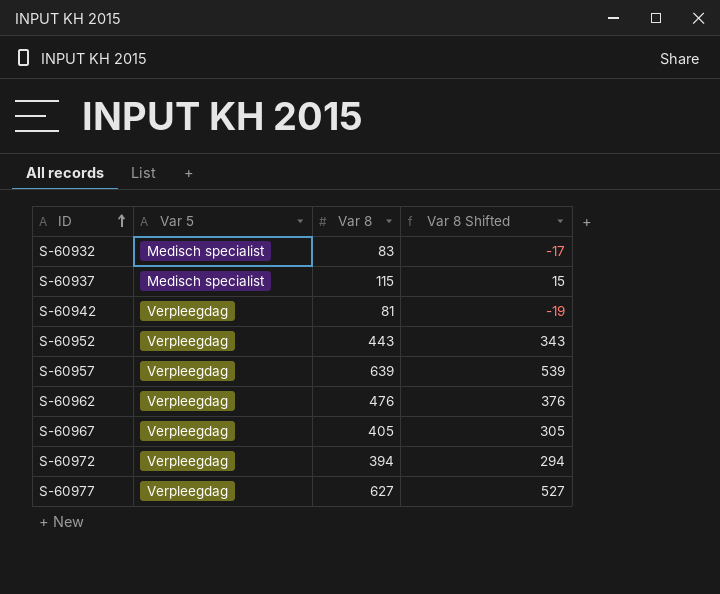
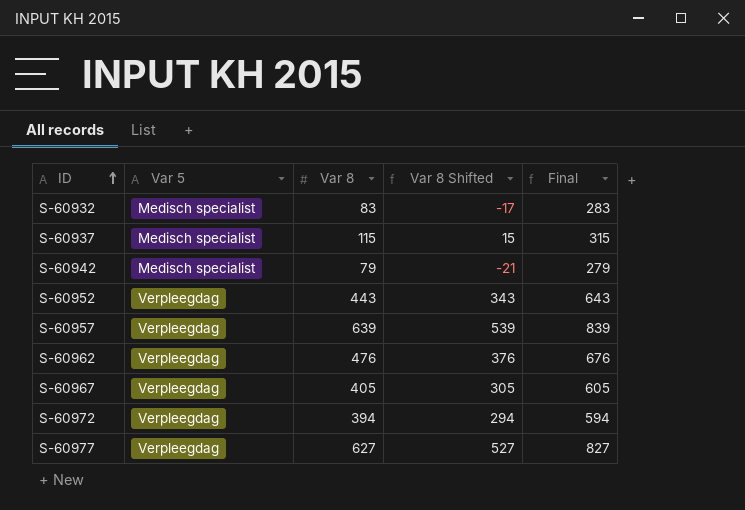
column Final | formula: none -> [Var 8] + 200
S-60942 | Var 5: Verpleegdag -> Medisch specialist
S-60942 | Var 8: 81 -> 79
S-60942 | Var 8 Shifted: -19 -> -21

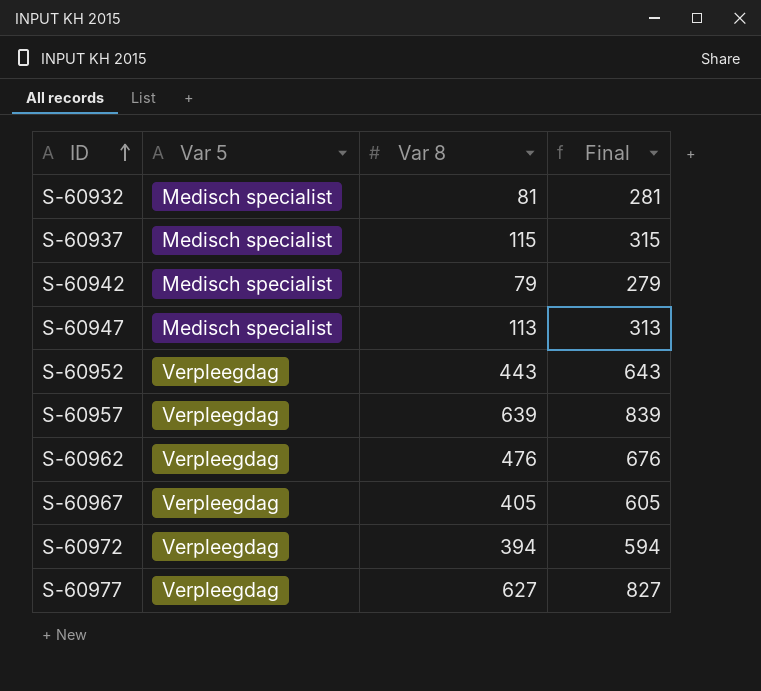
column Var 8 Shifted | formula: [Var 8] - 100 -> none
S-60932 | Var 8: 83 -> 81
S-60932 | Final: 283 -> 281
row S-60947: none -> Medisch specialist | 113 | 313

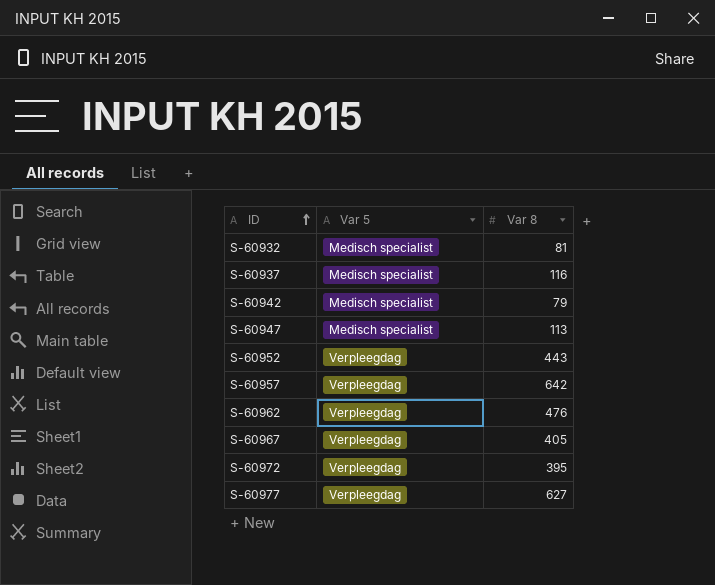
column Final | formula: [Var 8] + 200 -> none
S-60937 | Var 8: 115 -> 116
S-60957 | Var 8: 639 -> 642
S-60972 | Var 8: 394 -> 395

